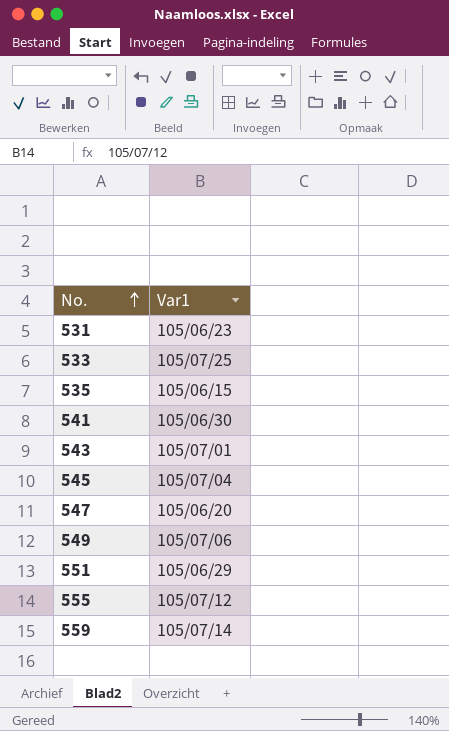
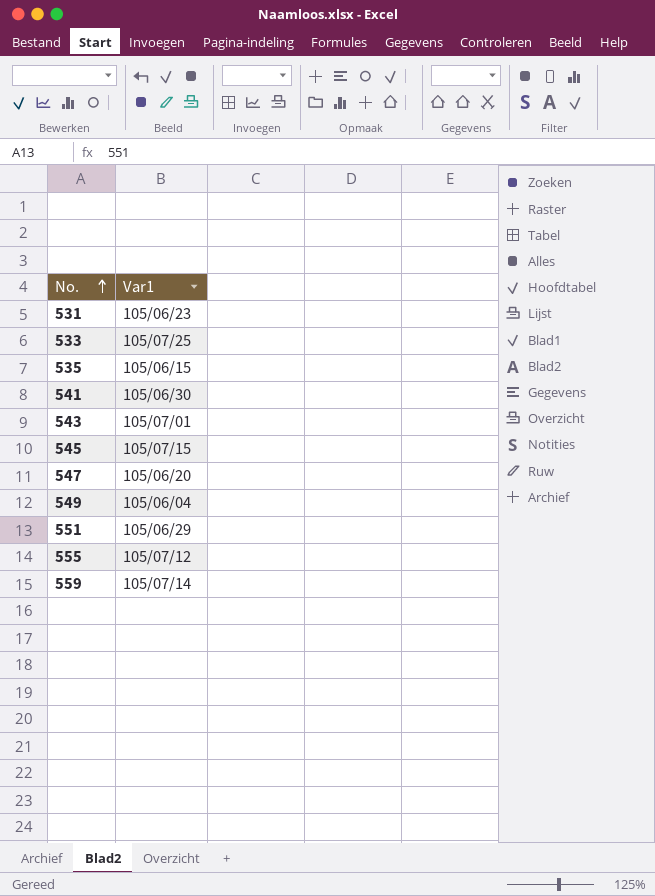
545 | Var1: 105/07/04 -> 105/07/15
549 | Var1: 105/07/06 -> 105/06/04

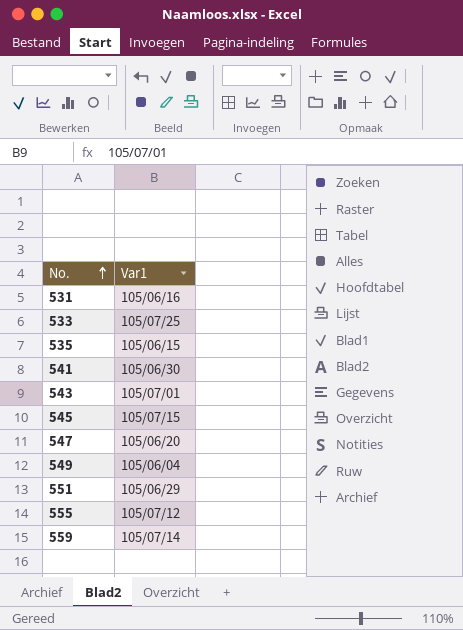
531 | Var1: 105/06/23 -> 105/06/16

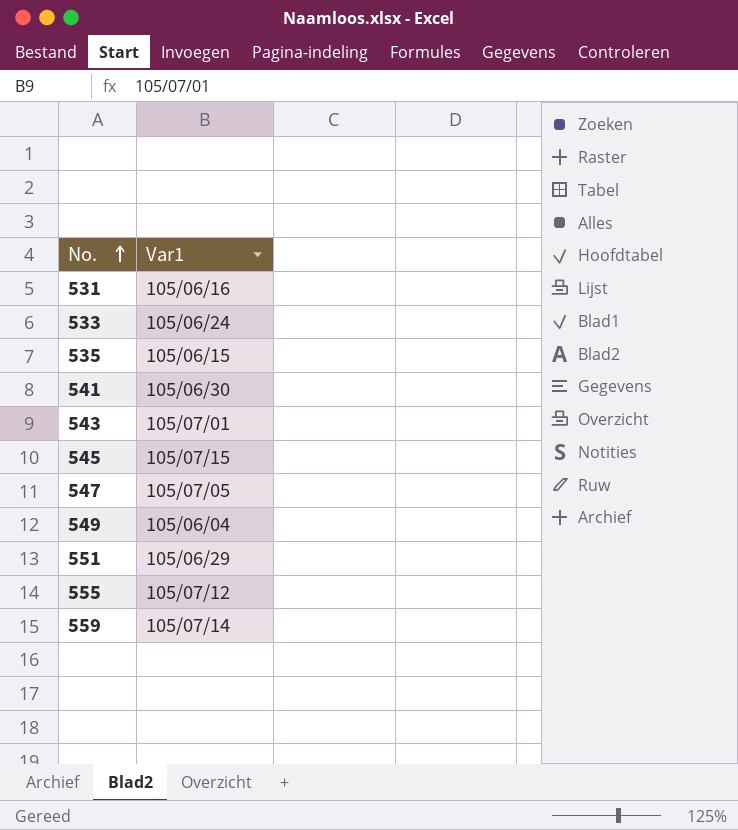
533 | Var1: 105/07/25 -> 105/06/24
547 | Var1: 105/06/20 -> 105/07/05

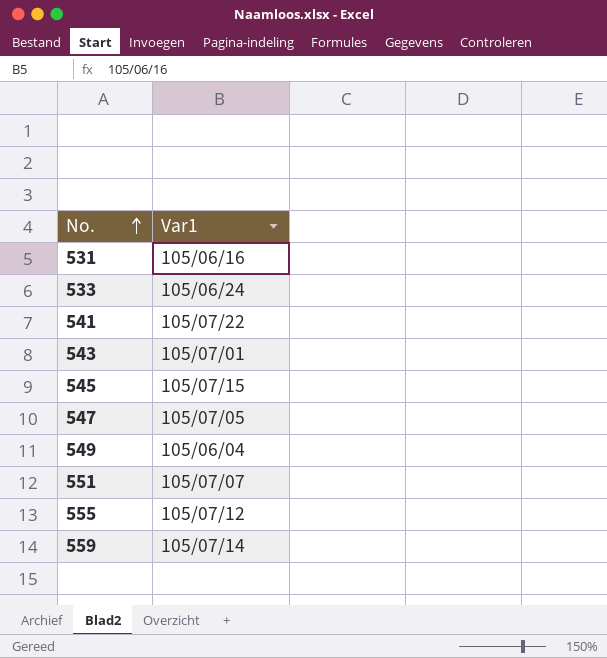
row 535: 105/06/15 -> none
541 | Var1: 105/06/30 -> 105/07/22
551 | Var1: 105/06/29 -> 105/07/07

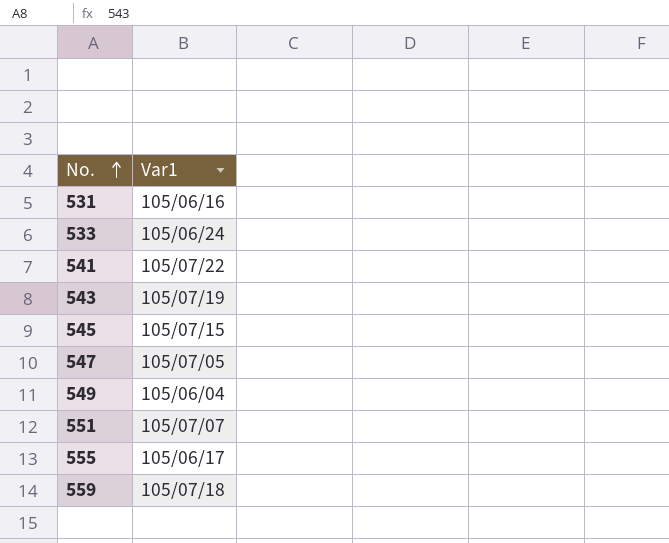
543 | Var1: 105/07/01 -> 105/07/19
555 | Var1: 105/07/12 -> 105/06/17
559 | Var1: 105/07/14 -> 105/07/18

